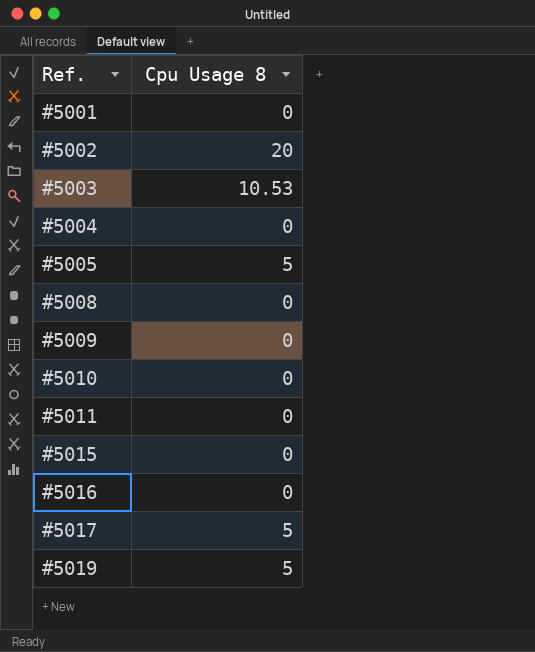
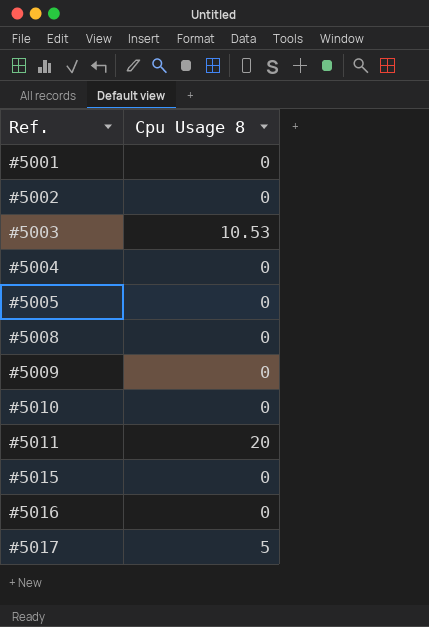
row #5019: 5 -> none
#5002 | Cpu Usage 8: 20 -> 0
#5005 | Cpu Usage 8: 5 -> 0
#5011 | Cpu Usage 8: 0 -> 20

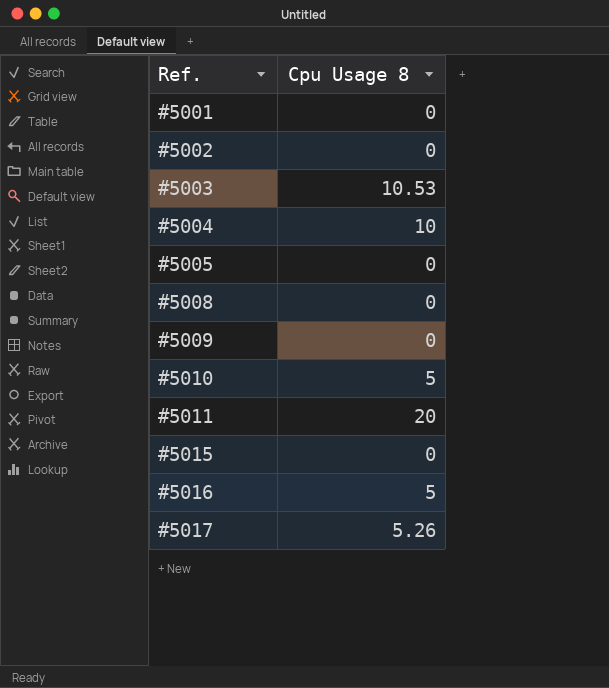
#5004 | Cpu Usage 8: 0 -> 10
#5010 | Cpu Usage 8: 0 -> 5
#5016 | Cpu Usage 8: 0 -> 5
#5017 | Cpu Usage 8: 5 -> 5.26

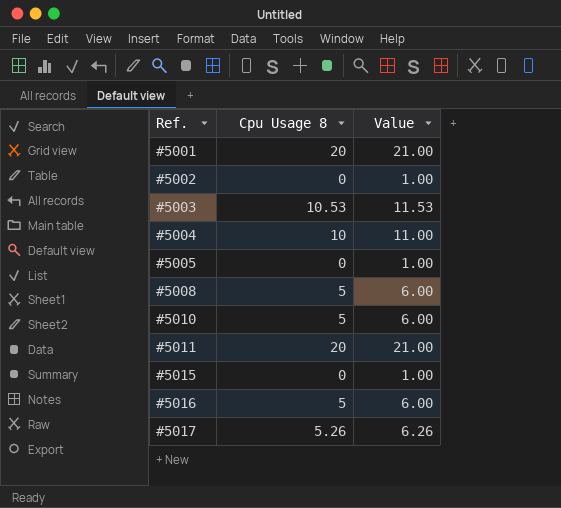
column Value | formula: none -> [Cpu Usage 8] + 1
row #5009: 0 -> none
#5001 | Cpu Usage 8: 0 -> 20
#5008 | Cpu Usage 8: 0 -> 5

